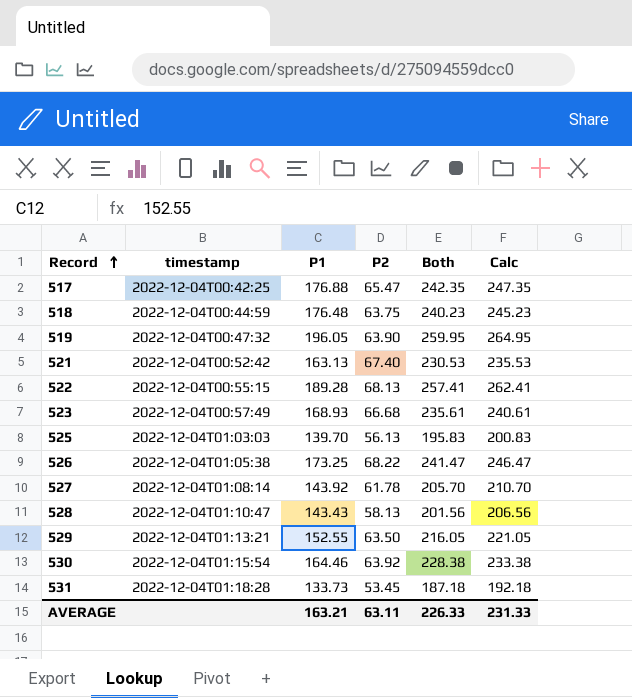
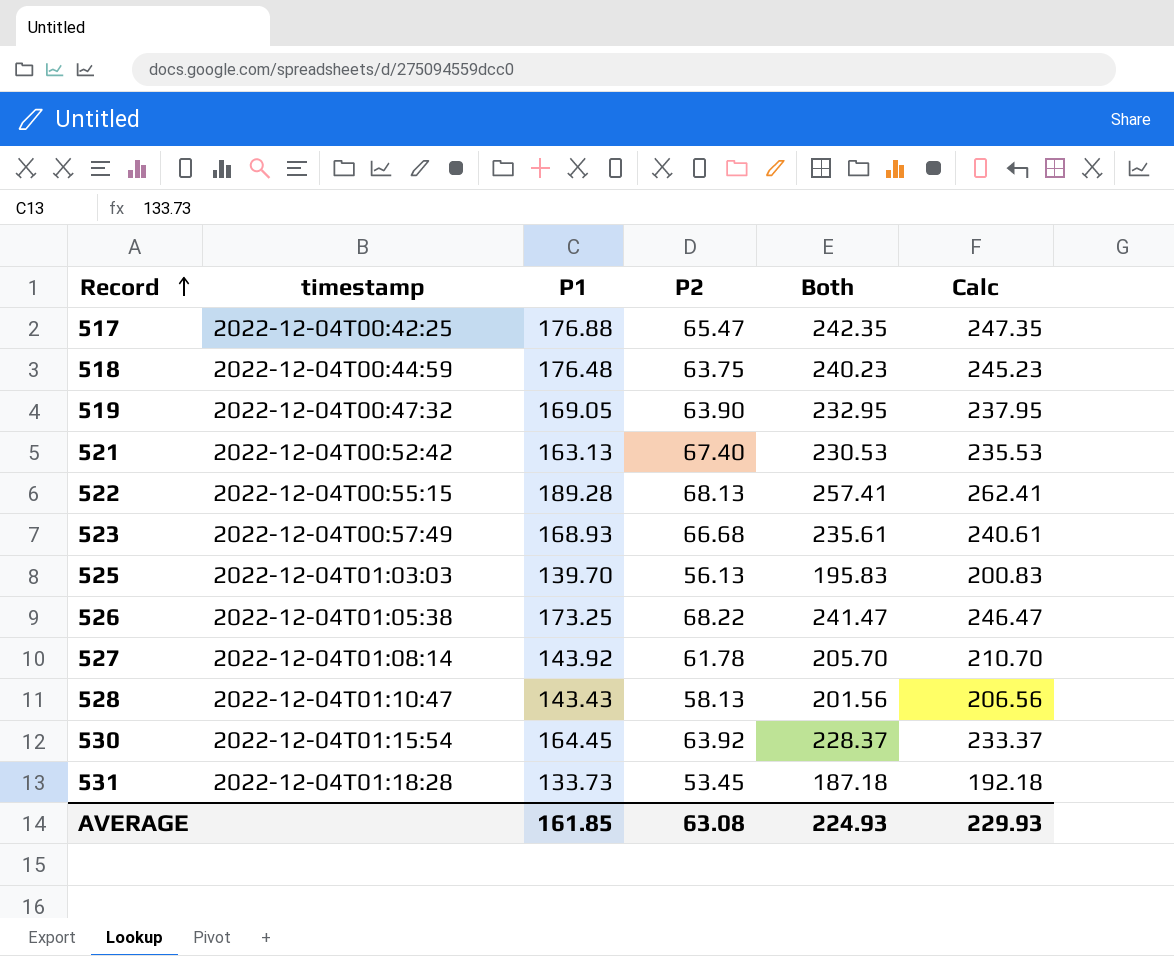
row 529: 2022-12-04T01:13:21 | 152.55 | 63.50 | 216.05 | 221.05 -> none
519 | P1: 196.05 -> 169.05
519 | Both: 259.95 -> 232.95
519 | Calc: 264.95 -> 237.95
530 | P1: 164.46 -> 164.45
530 | Both: 228.38 -> 228.37
530 | Calc: 233.38 -> 233.37
AVERAGE | P1: 163.21 -> 161.85
AVERAGE | P2: 63.11 -> 63.08
AVERAGE | Both: 226.33 -> 224.93
AVERAGE | Calc: 231.33 -> 229.93

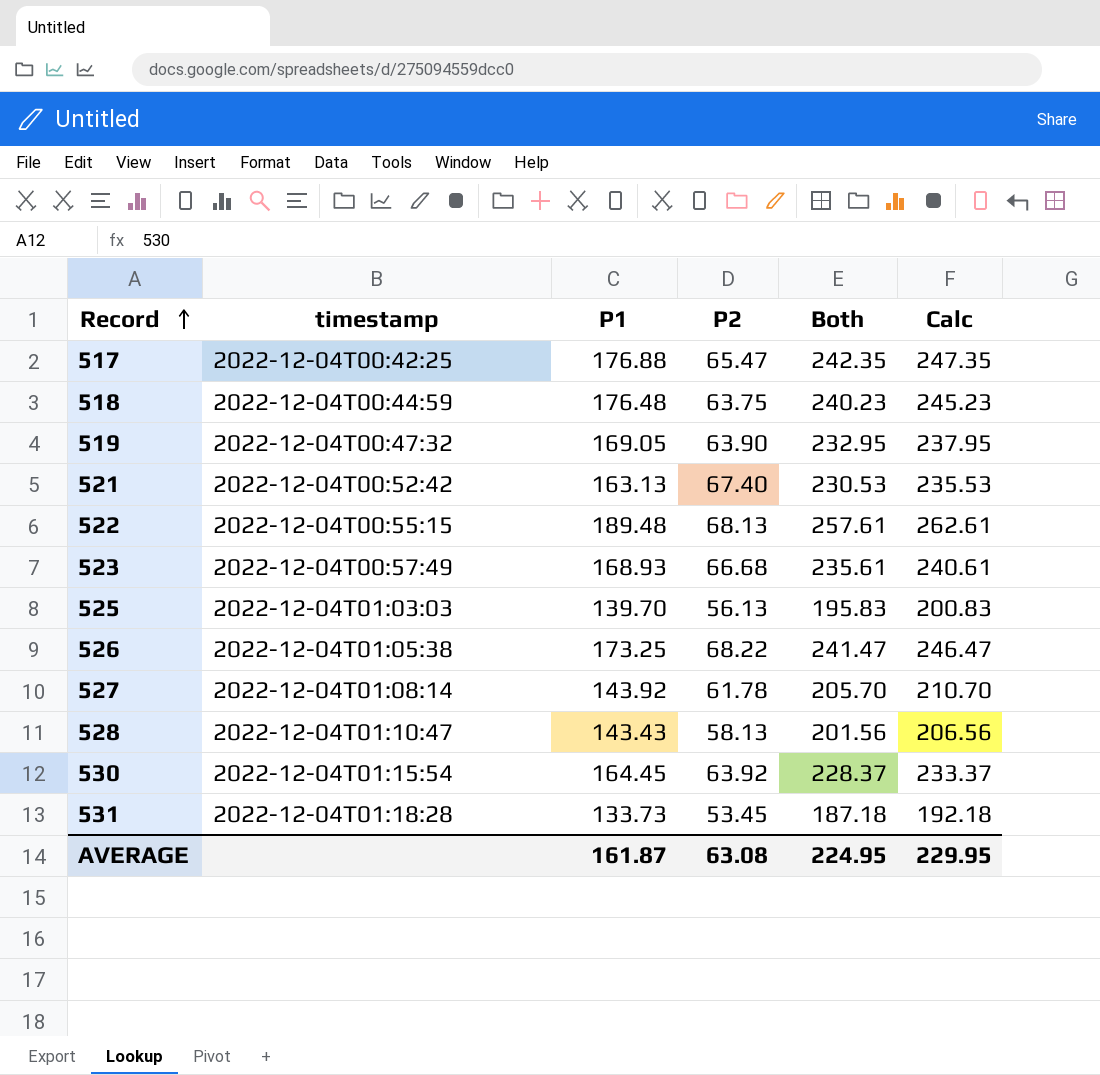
522 | P1: 189.28 -> 189.48
522 | Both: 257.41 -> 257.61
522 | Calc: 262.41 -> 262.61
AVERAGE | P1: 161.85 -> 161.87
AVERAGE | Both: 224.93 -> 224.95
AVERAGE | Calc: 229.93 -> 229.95

